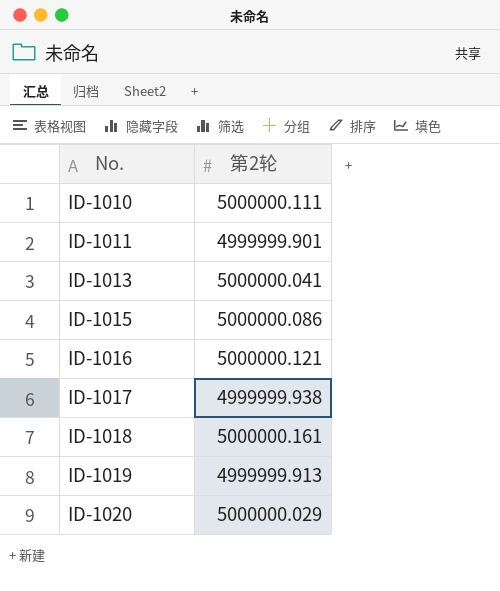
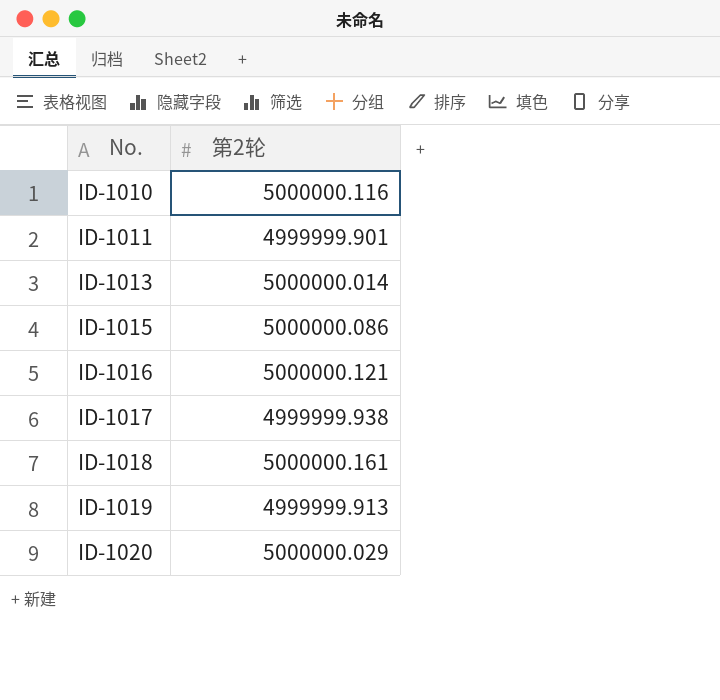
ID-1010 | 第2轮: 5000000.111 -> 5000000.116
ID-1013 | 第2轮: 5000000.041 -> 5000000.014

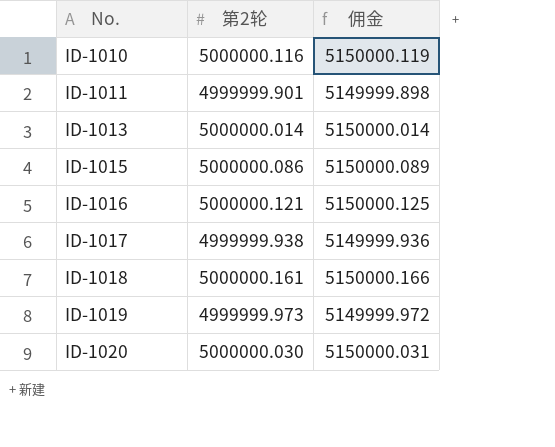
column 佣金 | formula: none -> [第2轮] * 1.03
ID-1019 | 第2轮: 4999999.913 -> 4999999.973
ID-1020 | 第2轮: 5000000.029 -> 5000000.030

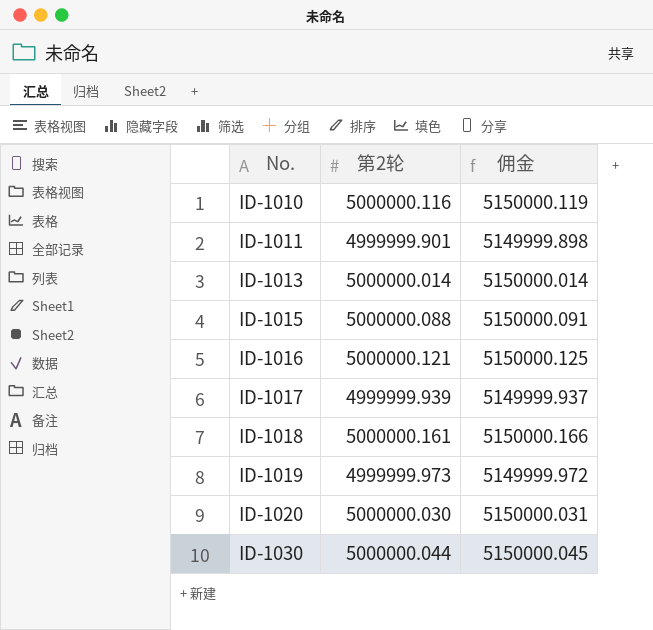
ID-1015 | 第2轮: 5000000.086 -> 5000000.088
ID-1015 | 佣金: 5150000.089 -> 5150000.091
ID-1017 | 第2轮: 4999999.938 -> 4999999.939
ID-1017 | 佣金: 5149999.936 -> 5149999.937
row ID-1030: none -> 5000000.044 | 5150000.045

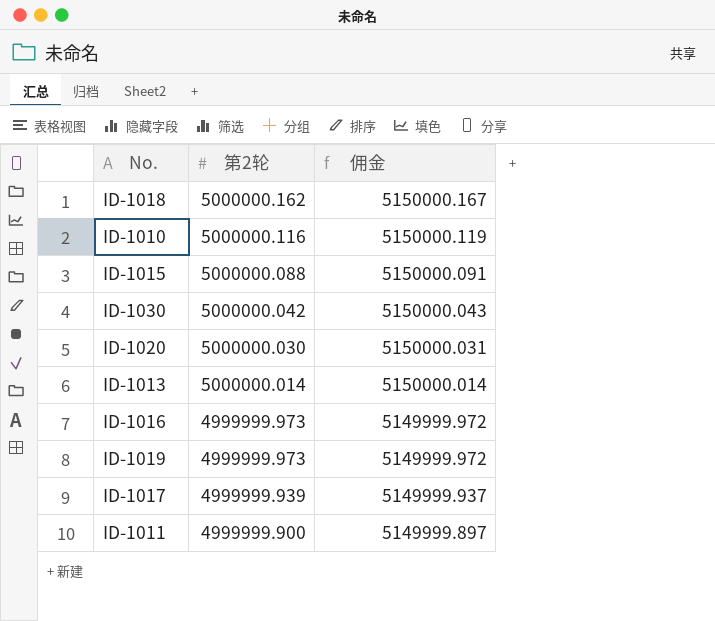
row order: No. ascending -> 第2轮 descending
ID-1018 | 第2轮: 5000000.161 -> 5000000.162
ID-1018 | 佣金: 5150000.166 -> 5150000.167
ID-1030 | 第2轮: 5000000.044 -> 5000000.042
ID-1030 | 佣金: 5150000.045 -> 5150000.043
ID-1016 | 第2轮: 5000000.121 -> 4999999.973
ID-1016 | 佣金: 5150000.125 -> 5149999.972
ID-1011 | 第2轮: 4999999.901 -> 4999999.900
ID-1011 | 佣金: 5149999.898 -> 5149999.897

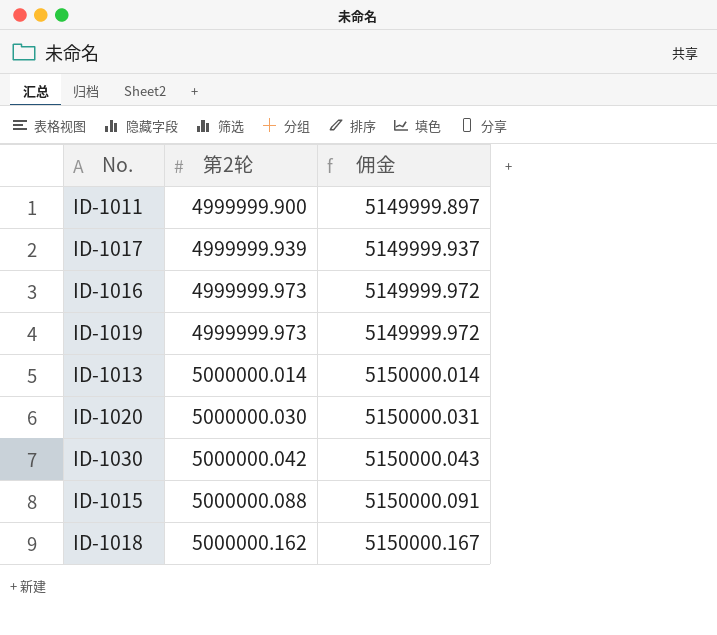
row order: 第2轮 descending -> 第2轮 ascending
row ID-1010: 5000000.116 | 5150000.119 -> none

